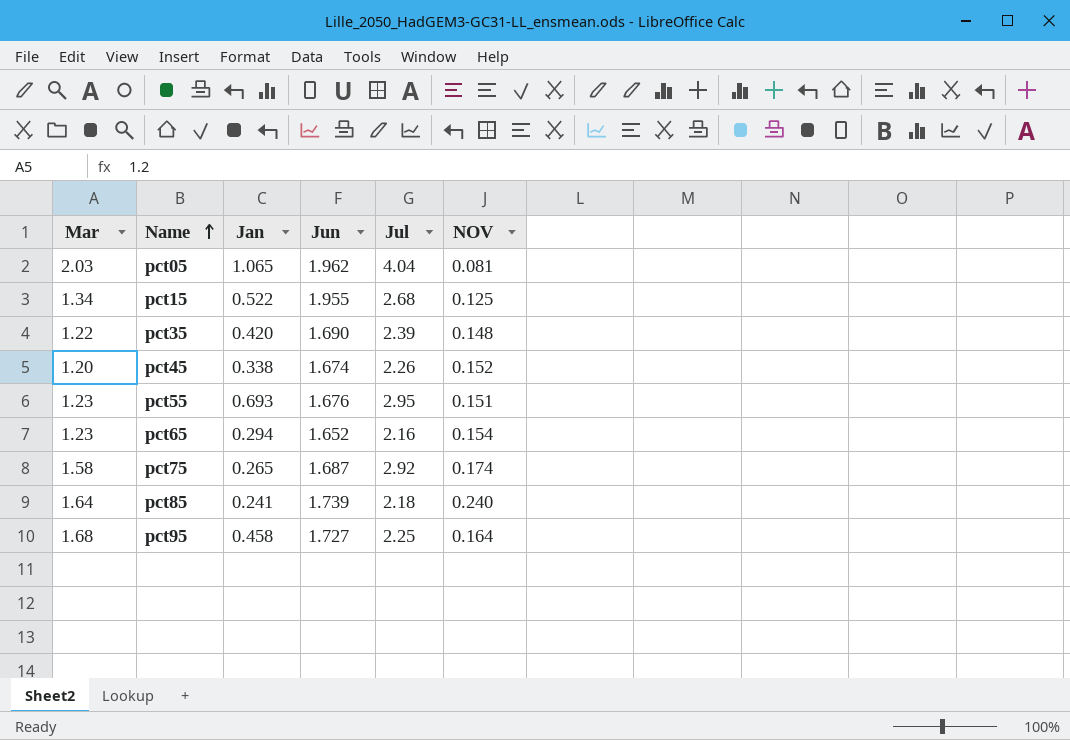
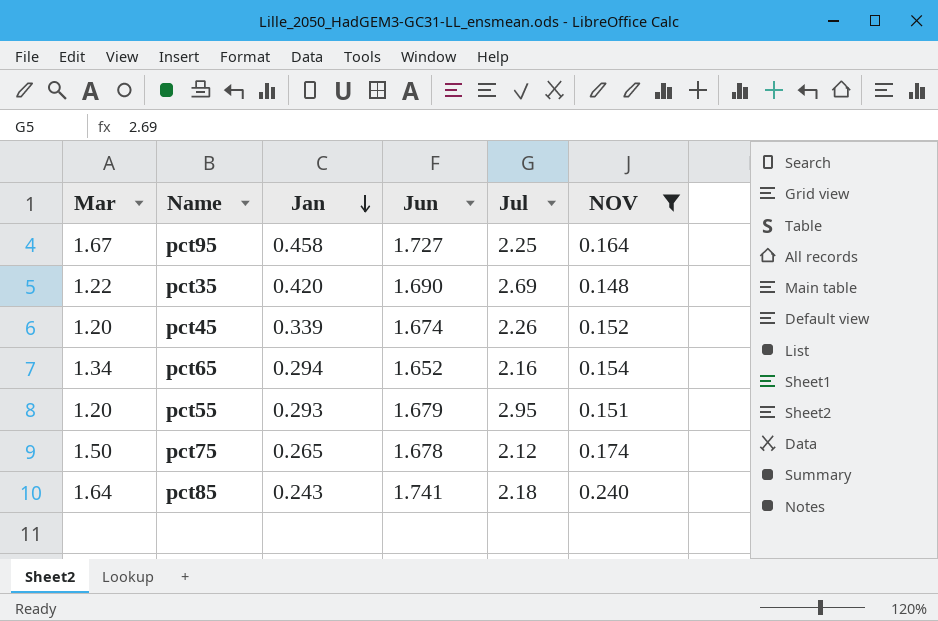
filter: none -> NOV >= 0.148
row order: Name ascending -> Jan descending
pct95 | Mar: 1.68 -> 1.67
pct35 | Jul: 2.39 -> 2.69
pct45 | Jan: 0.338 -> 0.339
pct65 | Mar: 1.23 -> 1.34
pct55 | Mar: 1.23 -> 1.20
pct55 | Jan: 0.693 -> 0.293
pct55 | Jun: 1.676 -> 1.679
pct75 | Mar: 1.58 -> 1.50
pct75 | Jun: 1.687 -> 1.678
pct75 | Jul: 2.92 -> 2.12
pct85 | Jan: 0.241 -> 0.243
pct85 | Jun: 1.739 -> 1.741

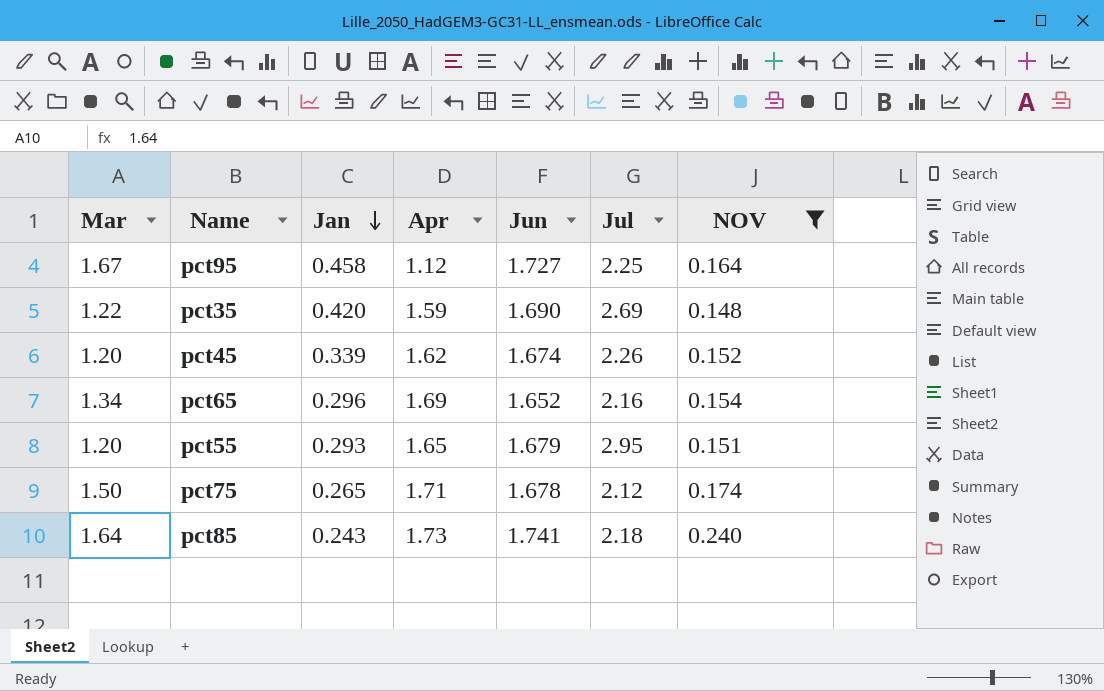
column Apr | position: none -> 4
pct65 | Jan: 0.294 -> 0.296

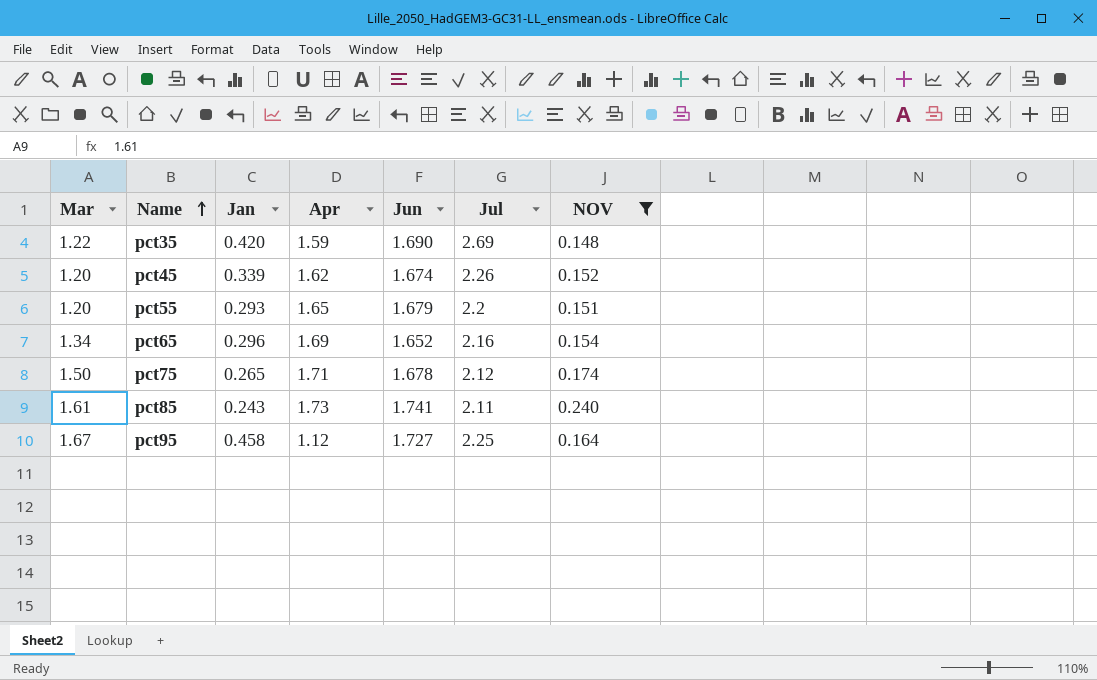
row order: Jan descending -> Name ascending
pct55 | Jul: 2.95 -> 2.2
pct85 | Mar: 1.64 -> 1.61
pct85 | Jul: 2.18 -> 2.11

